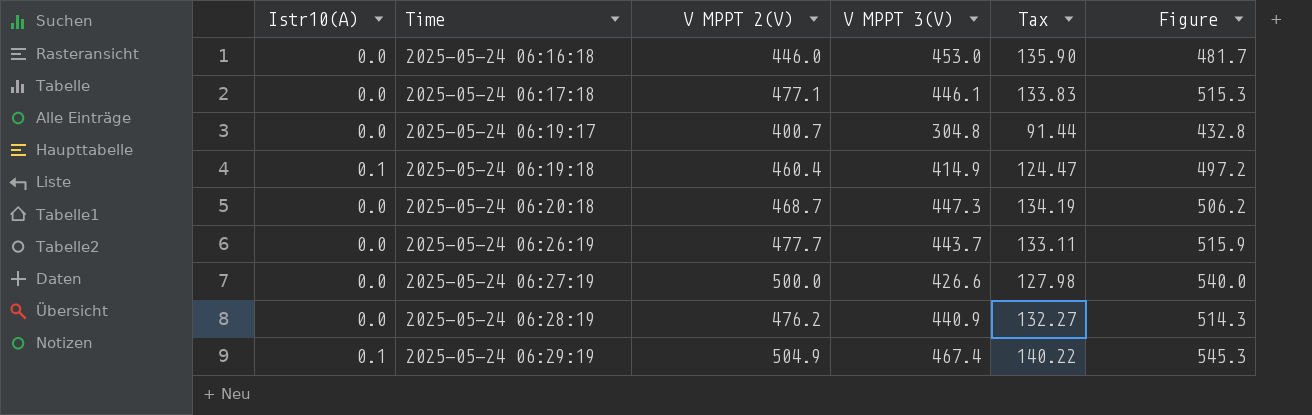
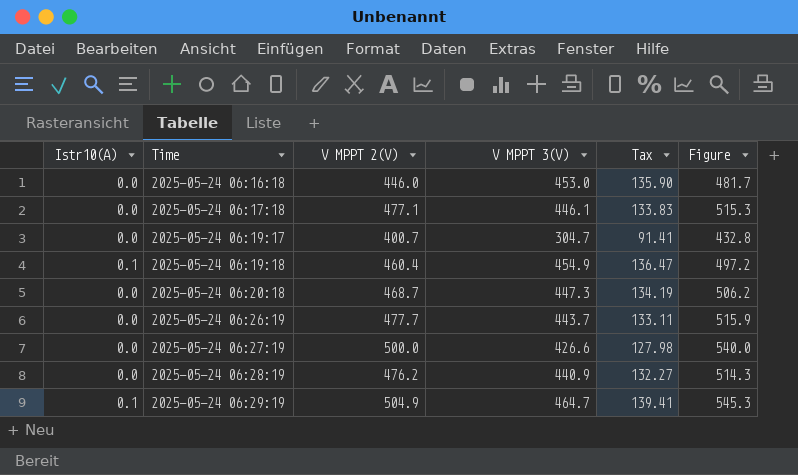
2025-05-24 06:19:17 | V MPPT 3(V): 304.8 -> 304.7
2025-05-24 06:19:17 | Tax: 91.44 -> 91.41
2025-05-24 06:19:18 | V MPPT 3(V): 414.9 -> 454.9
2025-05-24 06:19:18 | Tax: 124.47 -> 136.47
2025-05-24 06:29:19 | V MPPT 3(V): 467.4 -> 464.7
2025-05-24 06:29:19 | Tax: 140.22 -> 139.41

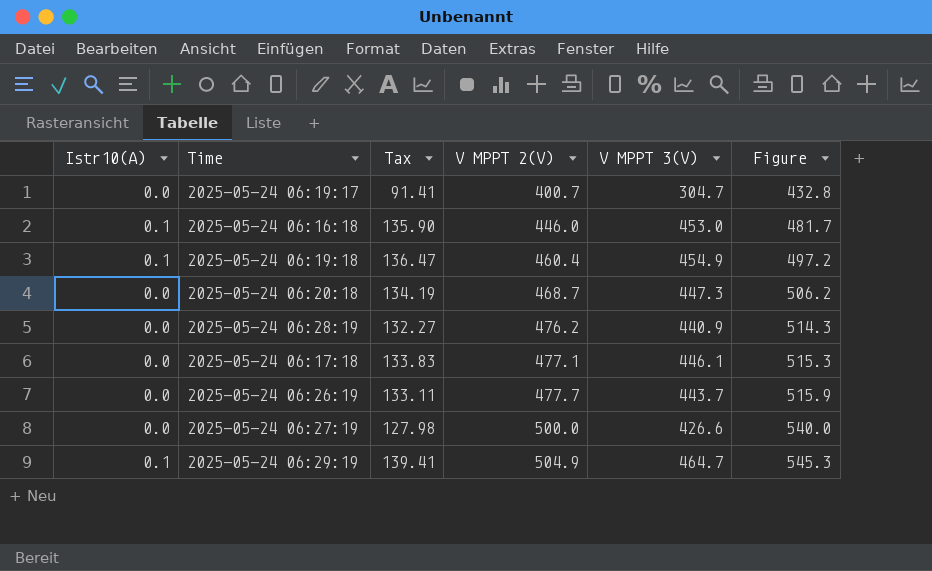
row order: Time ascending -> V MPPT 2(V) ascending
column Tax | position: 5 -> 3
2025-05-24 06:16:18 | Istr10(A): 0.0 -> 0.1

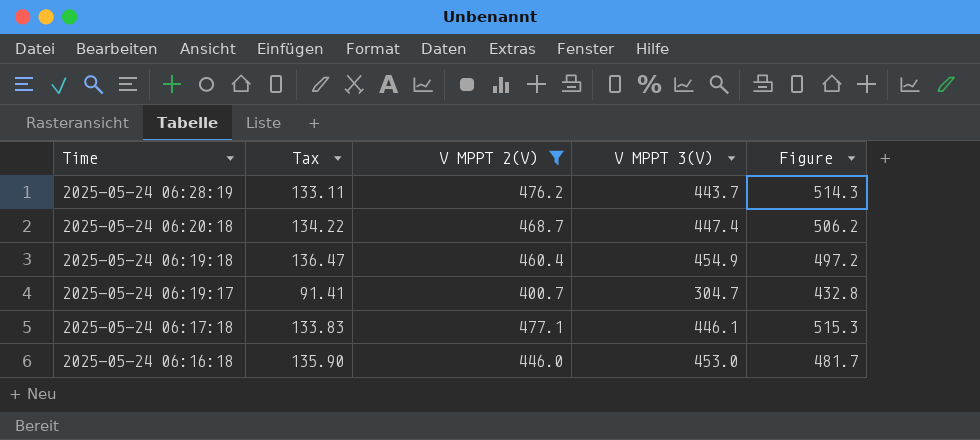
filter: none -> V MPPT 2(V) <= 477.1
row order: V MPPT 2(V) ascending -> Time descending
column Istr10(A) | position: 1 -> none
2025-05-24 06:28:19 | Tax: 132.27 -> 133.11
2025-05-24 06:28:19 | V MPPT 3(V): 440.9 -> 443.7
2025-05-24 06:20:18 | Tax: 134.19 -> 134.22
2025-05-24 06:20:18 | V MPPT 3(V): 447.3 -> 447.4

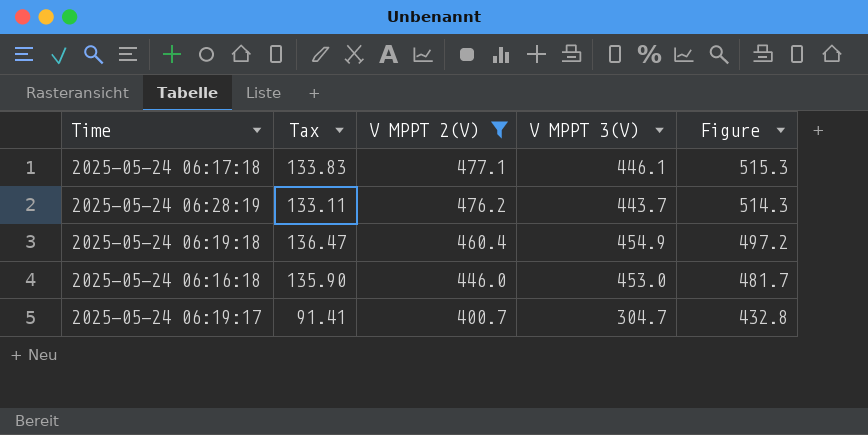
row order: Time descending -> V MPPT 2(V) descending
row 2025-05-24 06:20:18: 134.22 | 468.7 | 447.4 | 506.2 -> none

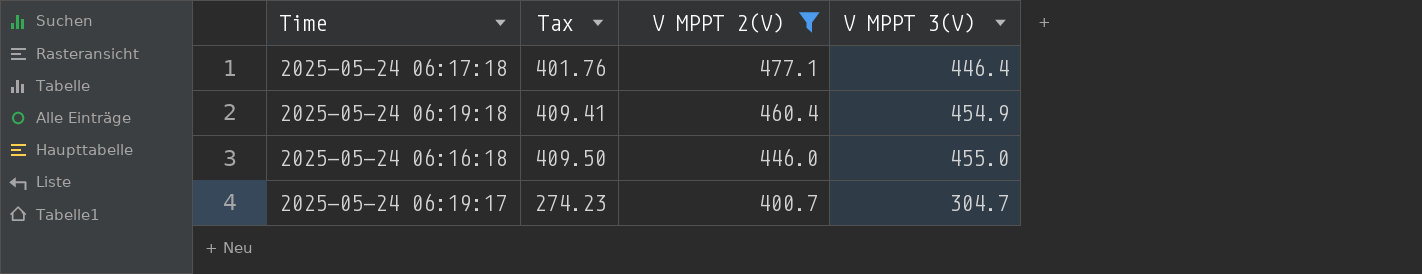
column Figure | formula: [V MPPT 2(V)] * 1.08 -> none
column Tax | formula: [V MPPT 3(V)] * 0.3 -> [V MPPT 3(V)] * 0.9
row 2025-05-24 06:28:19: 133.11 | 476.2 | 443.7 | 514.3 -> none
2025-05-24 06:17:18 | V MPPT 3(V): 446.1 -> 446.4
2025-05-24 06:16:18 | V MPPT 3(V): 453.0 -> 455.0

